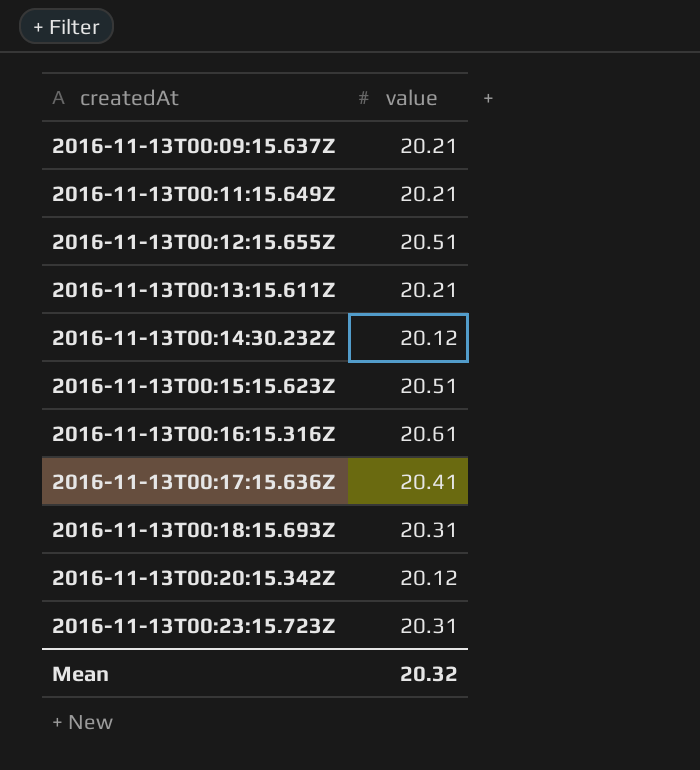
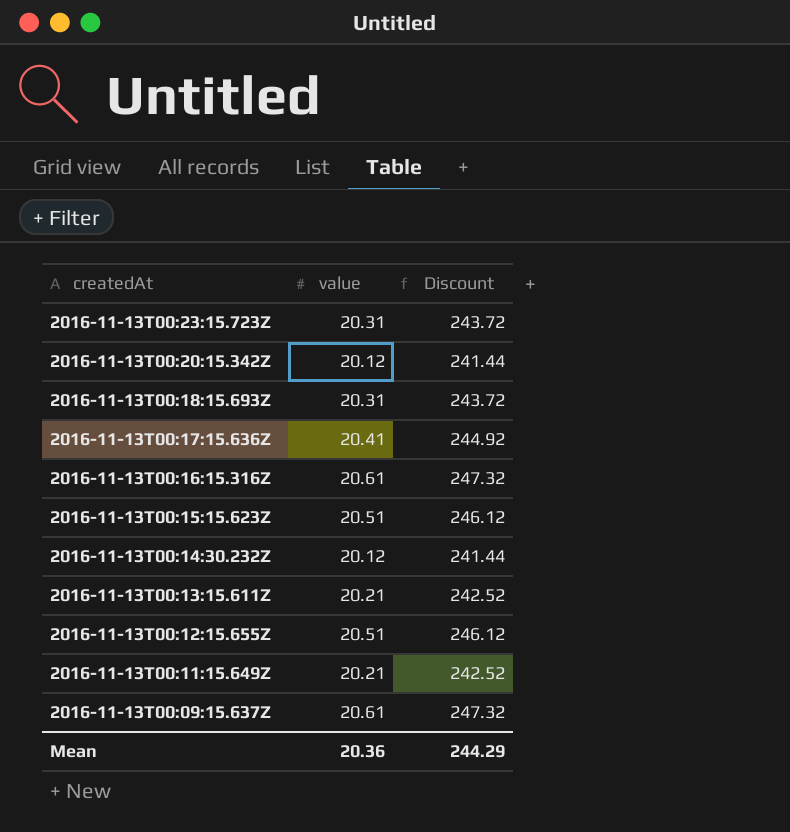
row order: createdAt ascending -> createdAt descending
column Discount | formula: none -> [value] * 12
2016-11-13T00:09:15.637Z | value: 20.21 -> 20.61
Mean | value: 20.32 -> 20.36

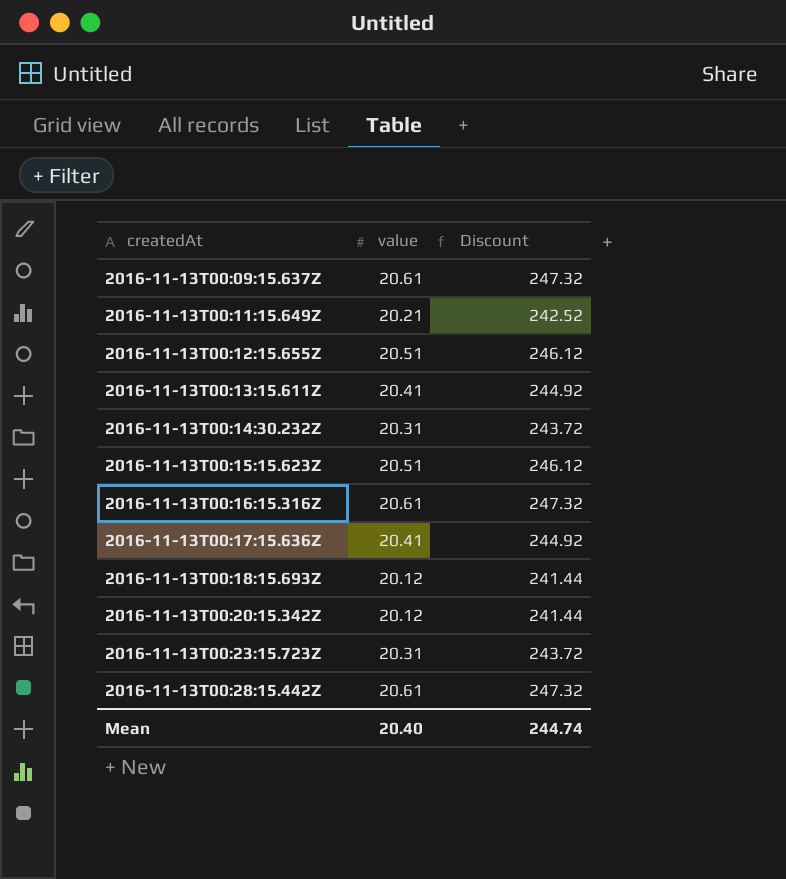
row order: createdAt descending -> createdAt ascending
2016-11-13T00:13:15.611Z | value: 20.21 -> 20.41
2016-11-13T00:13:15.611Z | Discount: 242.52 -> 244.92
2016-11-13T00:14:30.232Z | value: 20.12 -> 20.31
2016-11-13T00:14:30.232Z | Discount: 241.44 -> 243.72
2016-11-13T00:18:15.693Z | value: 20.31 -> 20.12
2016-11-13T00:18:15.693Z | Discount: 243.72 -> 241.44
row 2016-11-13T00:28:15.442Z: none -> 20.61 | 247.32
Mean | value: 20.36 -> 20.40
Mean | Discount: 244.29 -> 244.74

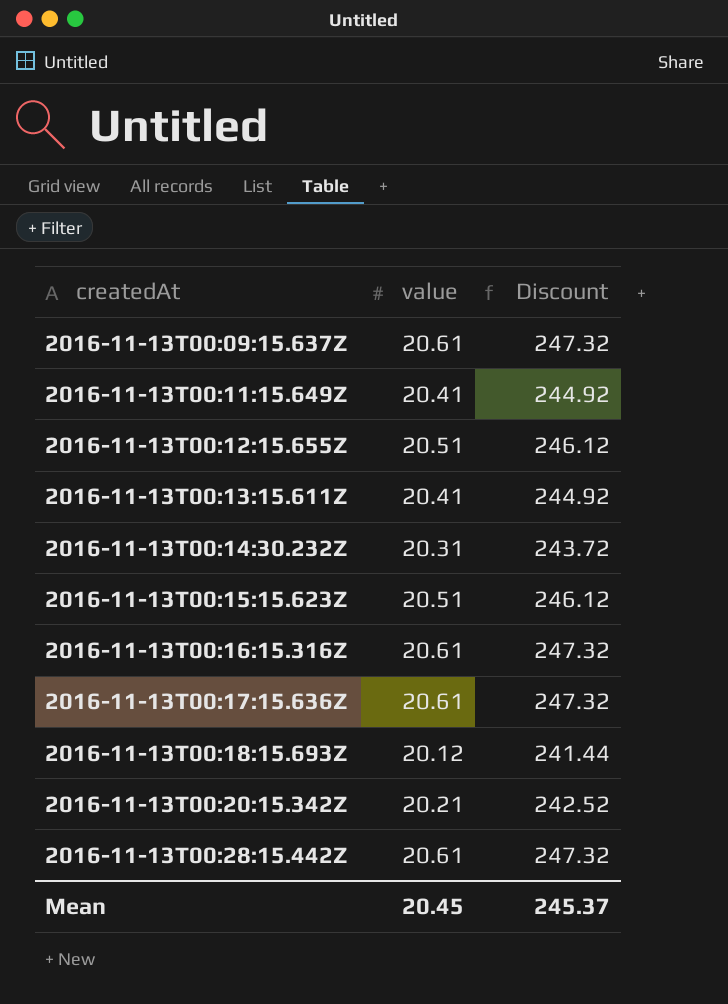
row 2016-11-13T00:23:15.723Z: 20.31 | 243.72 -> none
2016-11-13T00:11:15.649Z | value: 20.21 -> 20.41
2016-11-13T00:11:15.649Z | Discount: 242.52 -> 244.92
2016-11-13T00:17:15.636Z | value: 20.41 -> 20.61
2016-11-13T00:17:15.636Z | Discount: 244.92 -> 247.32
2016-11-13T00:20:15.342Z | value: 20.12 -> 20.21
2016-11-13T00:20:15.342Z | Discount: 241.44 -> 242.52
Mean | value: 20.40 -> 20.45
Mean | Discount: 244.74 -> 245.37

